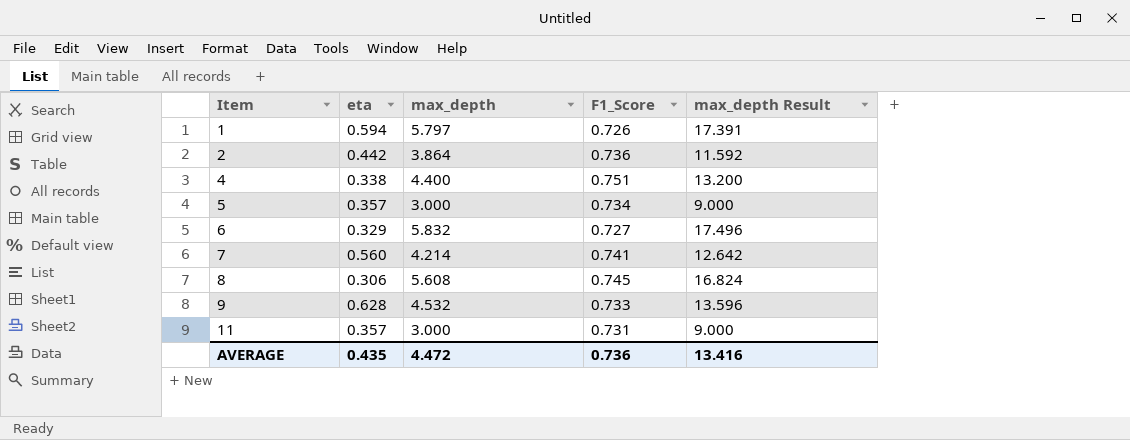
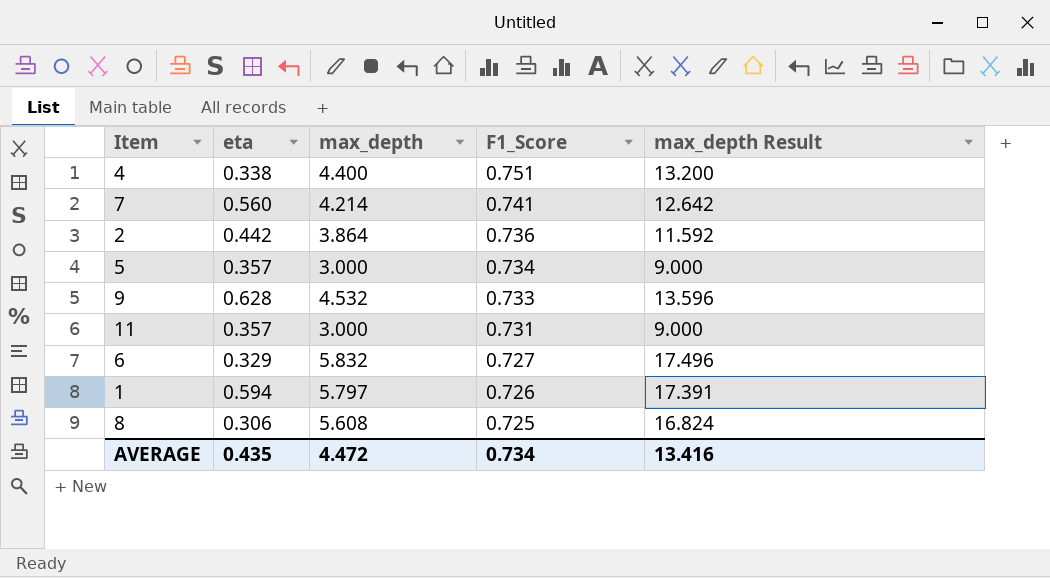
row order: Item ascending -> F1_Score descending
8 | F1_Score: 0.745 -> 0.725
AVERAGE | F1_Score: 0.736 -> 0.734

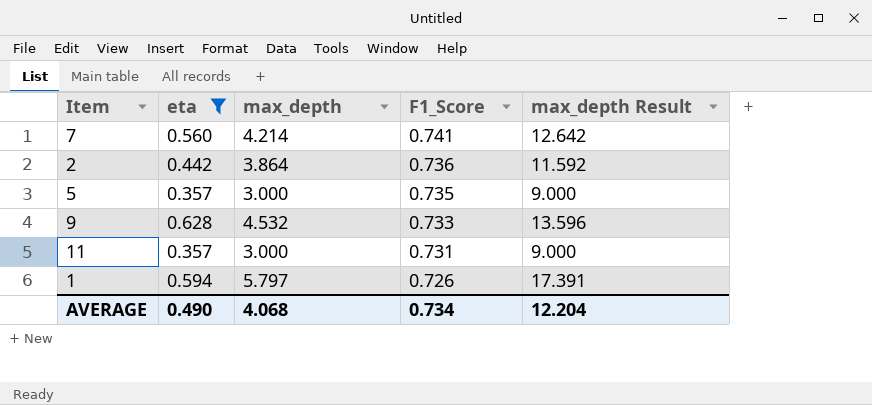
filter: none -> eta >= 0.357
5 | F1_Score: 0.734 -> 0.735
AVERAGE | eta: 0.435 -> 0.490
AVERAGE | max_depth: 4.472 -> 4.068
AVERAGE | max_depth Result: 13.416 -> 12.204

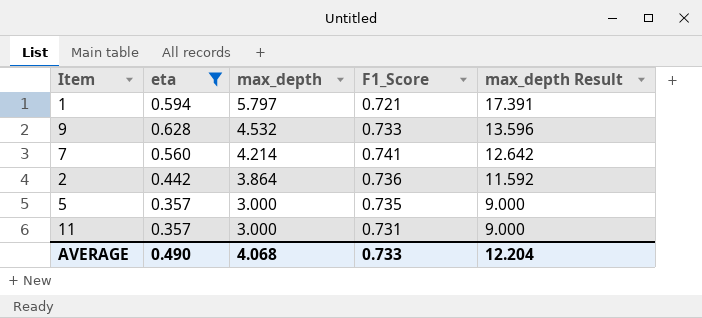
row order: F1_Score descending -> max_depth descending
1 | F1_Score: 0.726 -> 0.721
AVERAGE | F1_Score: 0.734 -> 0.733

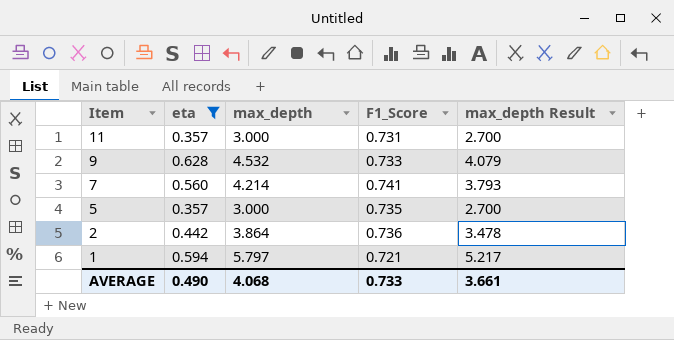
row order: max_depth descending -> Item descending
column max_depth Result | formula: [max_depth] * 3 -> [max_depth] * 0.9
AVERAGE | max_depth Result: 12.204 -> 3.661

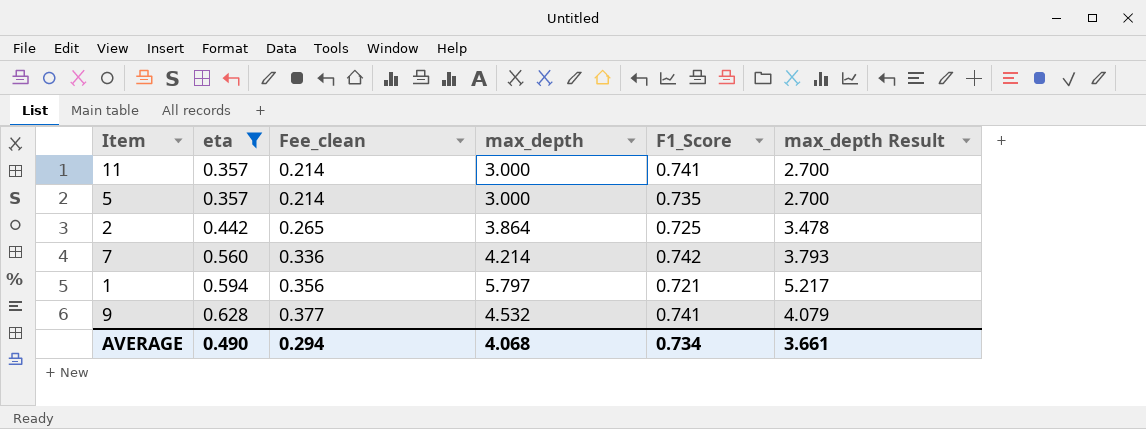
row order: Item descending -> eta ascending
column Fee_clean | formula: none -> [eta] * 0.6
11 | F1_Score: 0.731 -> 0.741
2 | F1_Score: 0.736 -> 0.725
7 | F1_Score: 0.741 -> 0.742
9 | F1_Score: 0.733 -> 0.741
AVERAGE | F1_Score: 0.733 -> 0.734

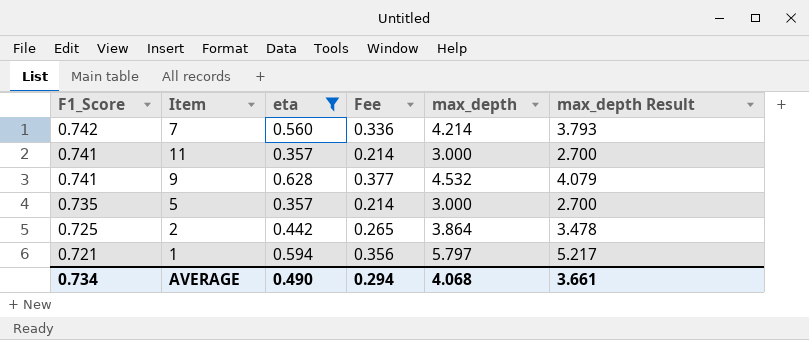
row order: eta ascending -> F1_Score descending
column F1_Score | position: 5 -> 1
column name: Fee_clean -> Fee

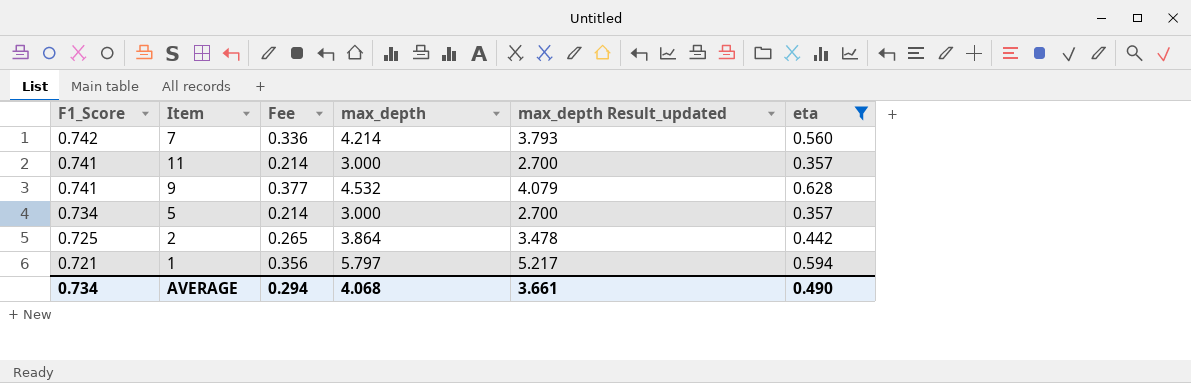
column name: max_depth Result -> max_depth Result_updated
column eta | position: 3 -> 6
5 | F1_Score: 0.735 -> 0.734

